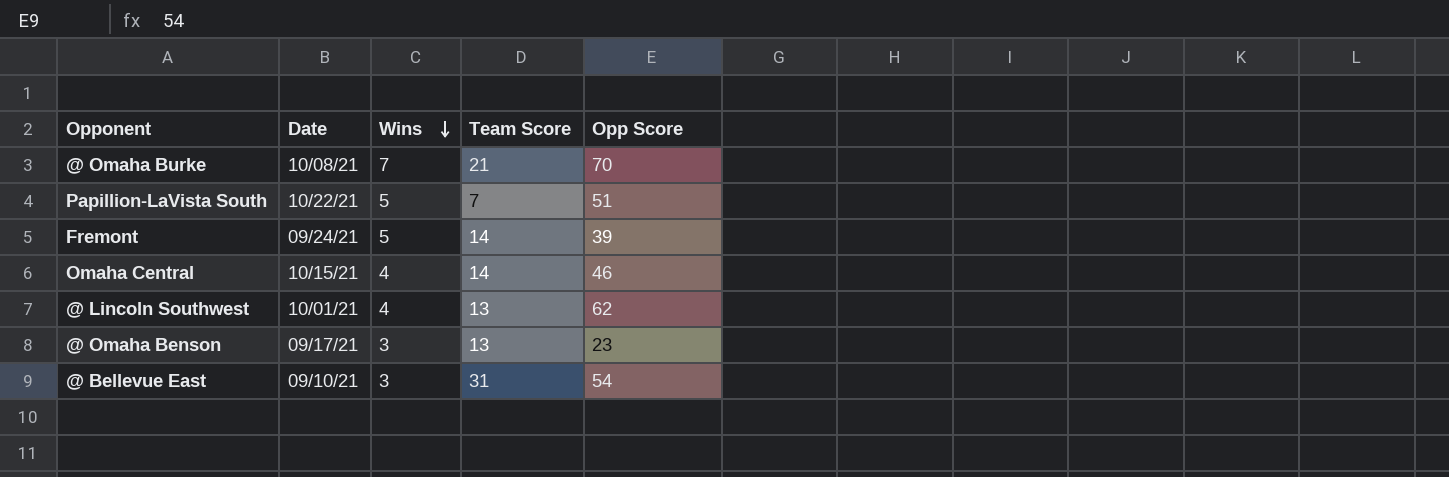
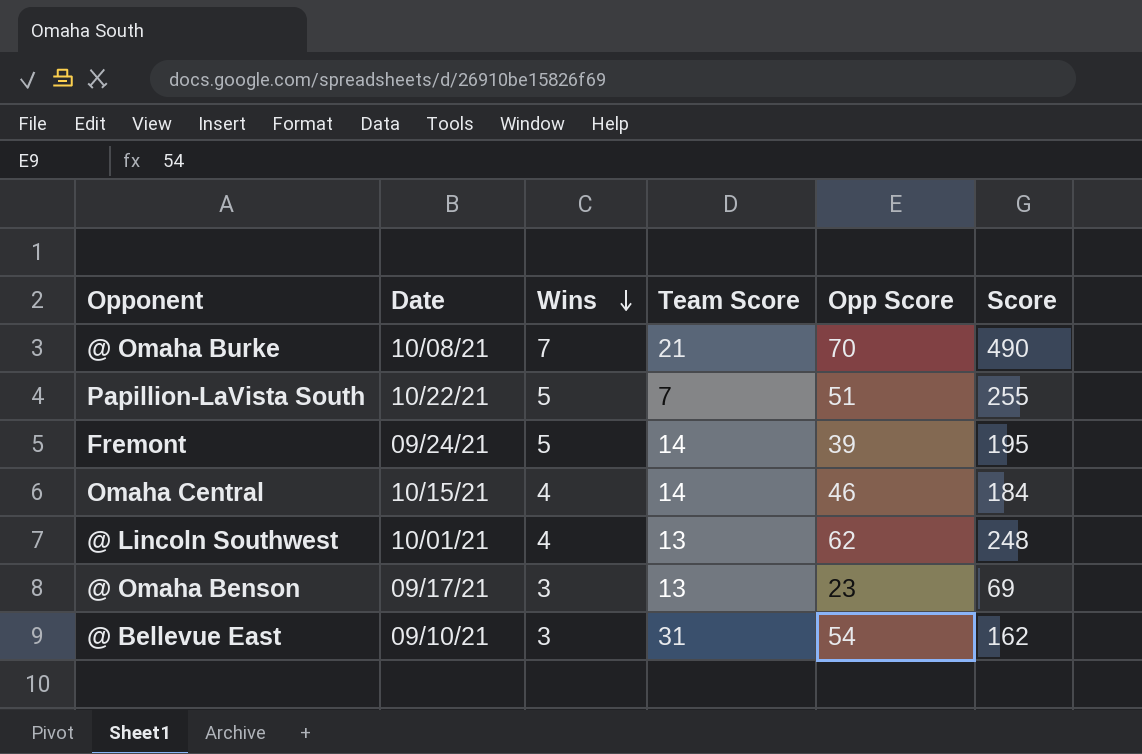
column Score | formula: none -> [Wins] * [Opp Score]

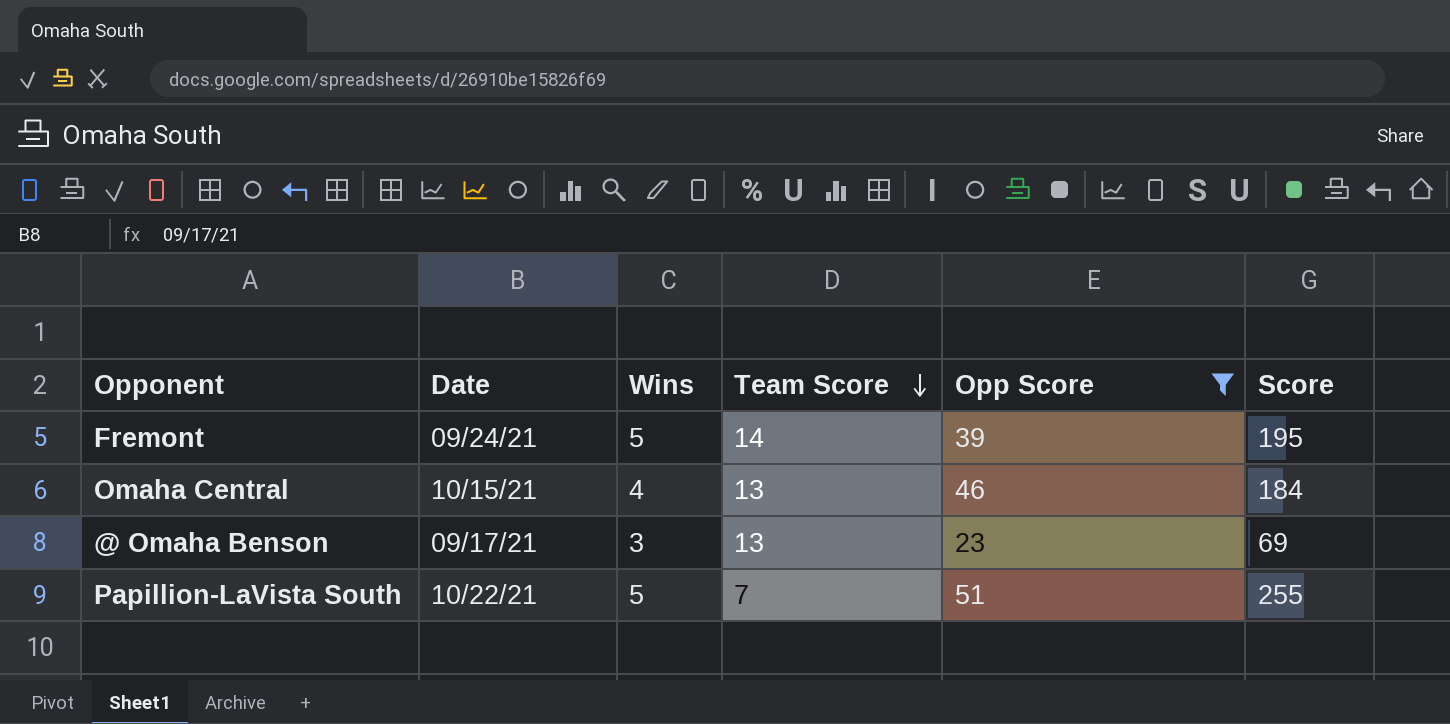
filter: none -> Opp Score <= 51
row order: Wins descending -> Team Score descending
Omaha Central | Team Score: 14 -> 13

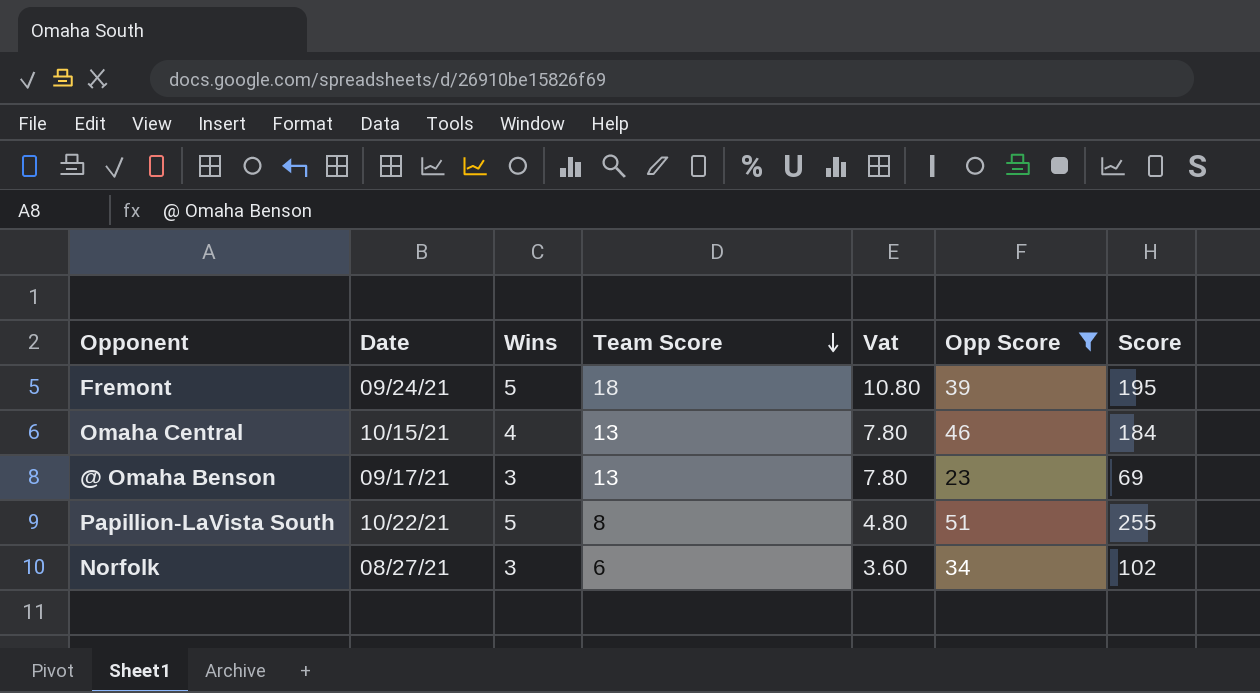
column Vat | formula: none -> [Team Score] * 0.6
Fremont | Team Score: 14 -> 18
Papillion-LaVista South | Team Score: 7 -> 8
row Norfolk: none -> 08/27/21 | 3 | 6 | 3.60 | 34 | 102

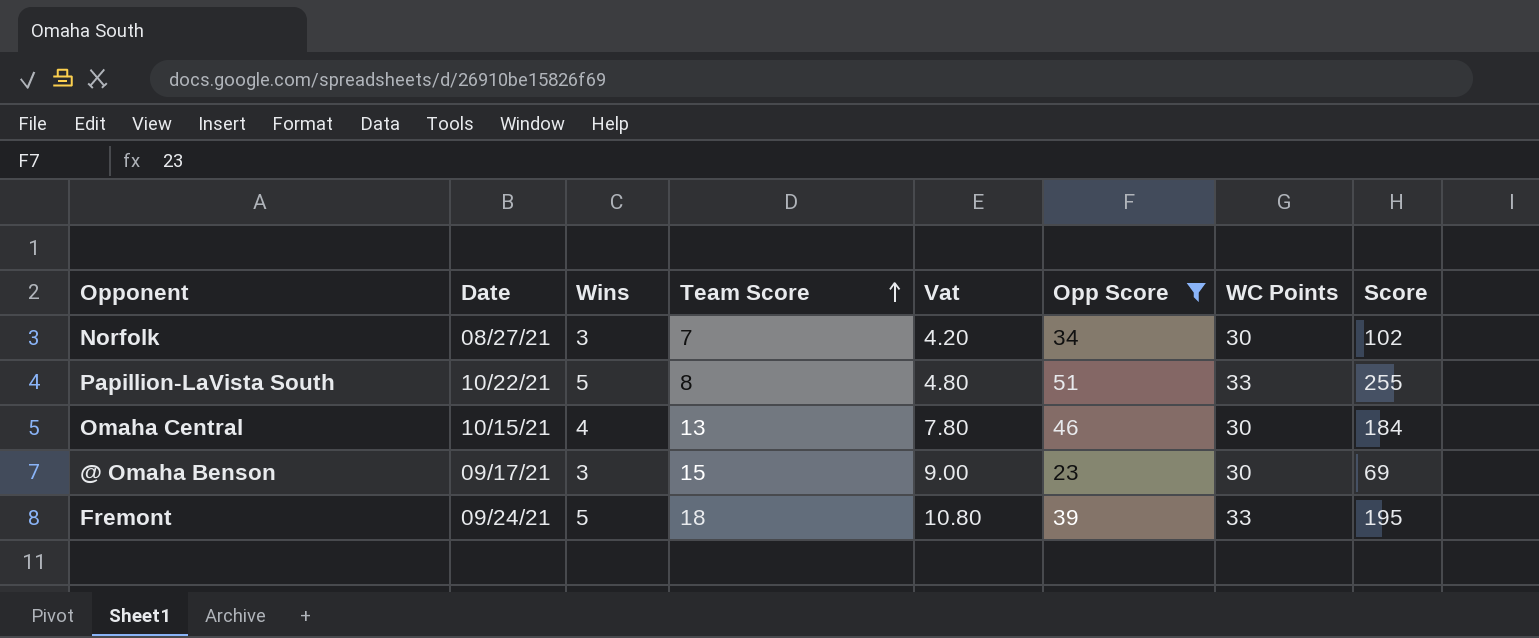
row order: Team Score descending -> Team Score ascending
column WC Points | position: none -> 7
Norfolk | Team Score: 6 -> 7
Norfolk | Vat: 3.60 -> 4.20
@ Omaha Benson | Team Score: 13 -> 15
@ Omaha Benson | Vat: 7.80 -> 9.00

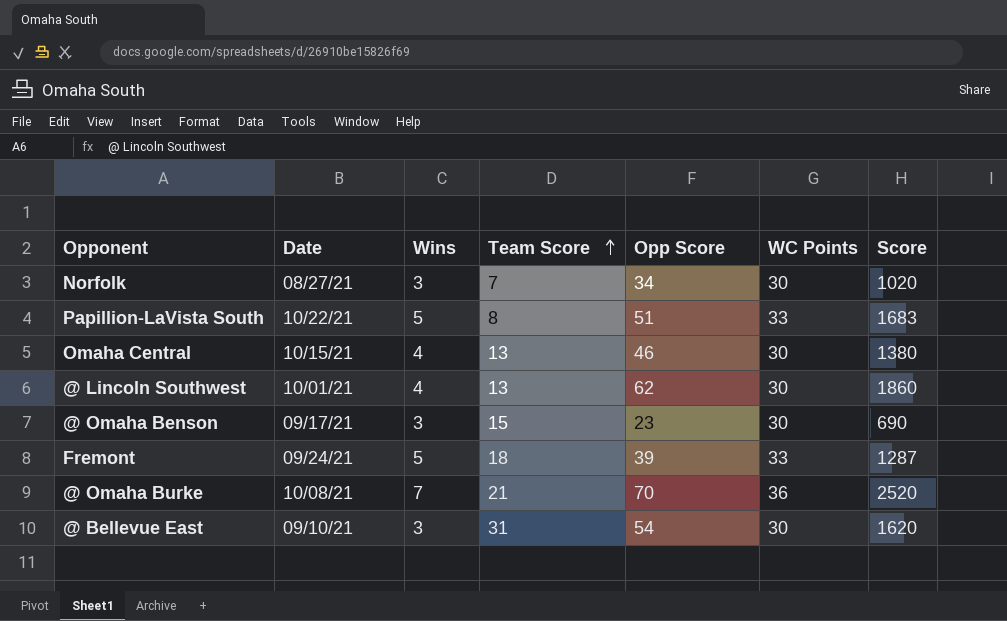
filter: Opp Score <= 51 -> none
column Vat | formula: [Team Score] * 0.6 -> none
column Score | formula: [Wins] * [Opp Score] -> [Opp Score] * [WC Points]

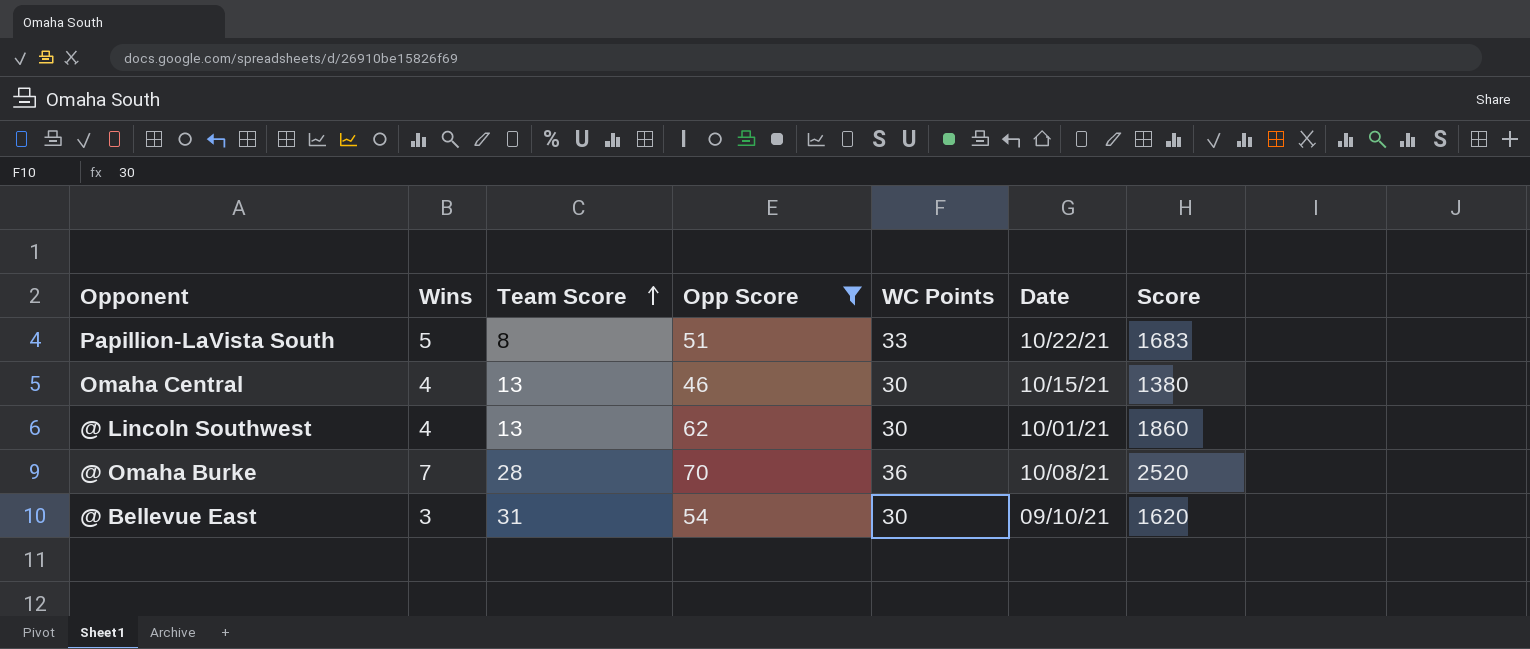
filter: none -> Opp Score >= 46
column Date | position: 2 -> 6
@ Omaha Burke | Team Score: 21 -> 28

